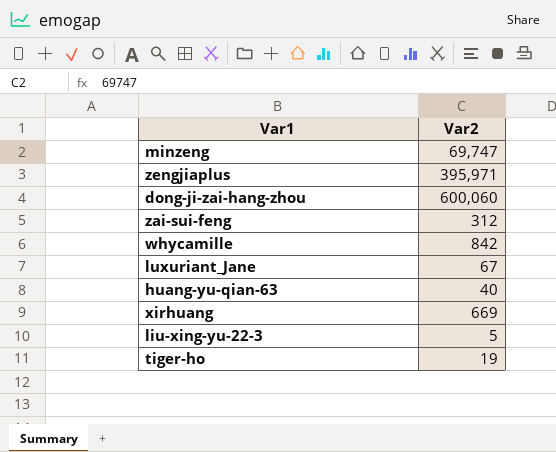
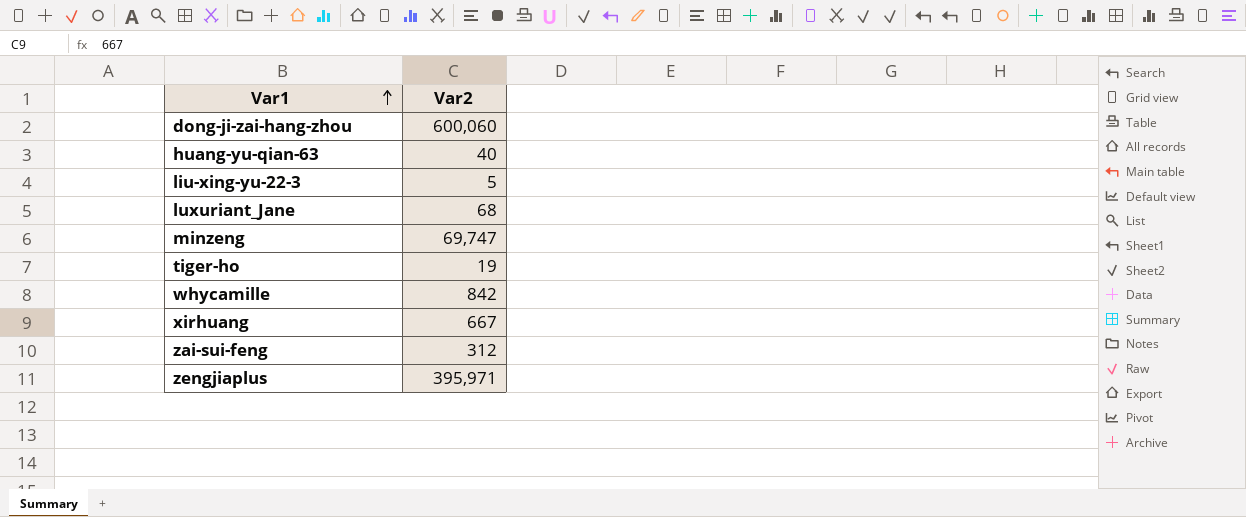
row order: none -> Var1 ascending
luxuriant_Jane | Var2: 67 -> 68
xirhuang | Var2: 669 -> 667

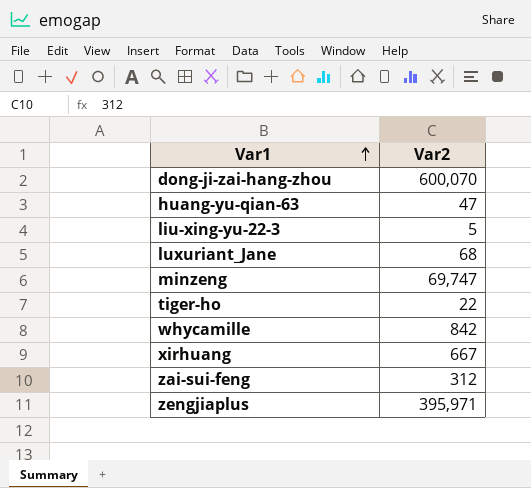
dong-ji-zai-hang-zhou | Var2: 600,060 -> 600,070
huang-yu-qian-63 | Var2: 40 -> 47
tiger-ho | Var2: 19 -> 22

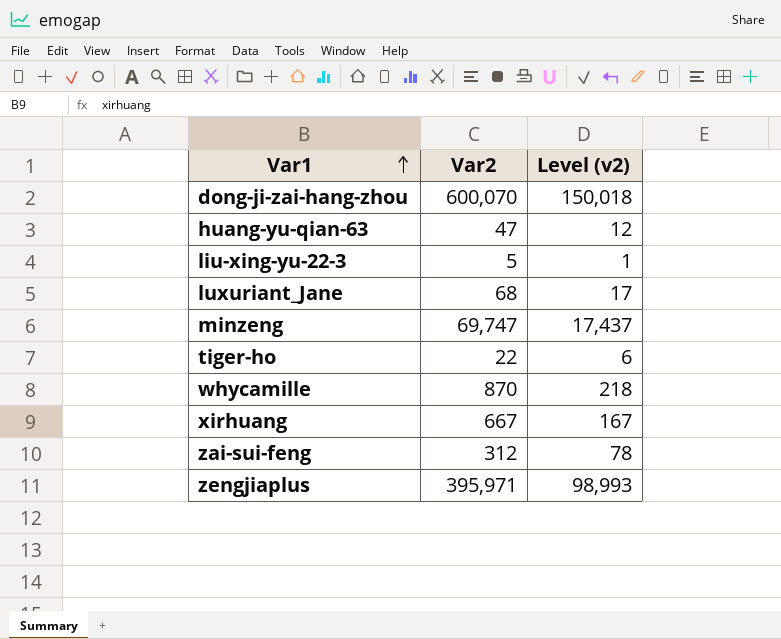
column Level (v2) | formula: none -> [Var2] * 0.25
whycamille | Var2: 842 -> 870

